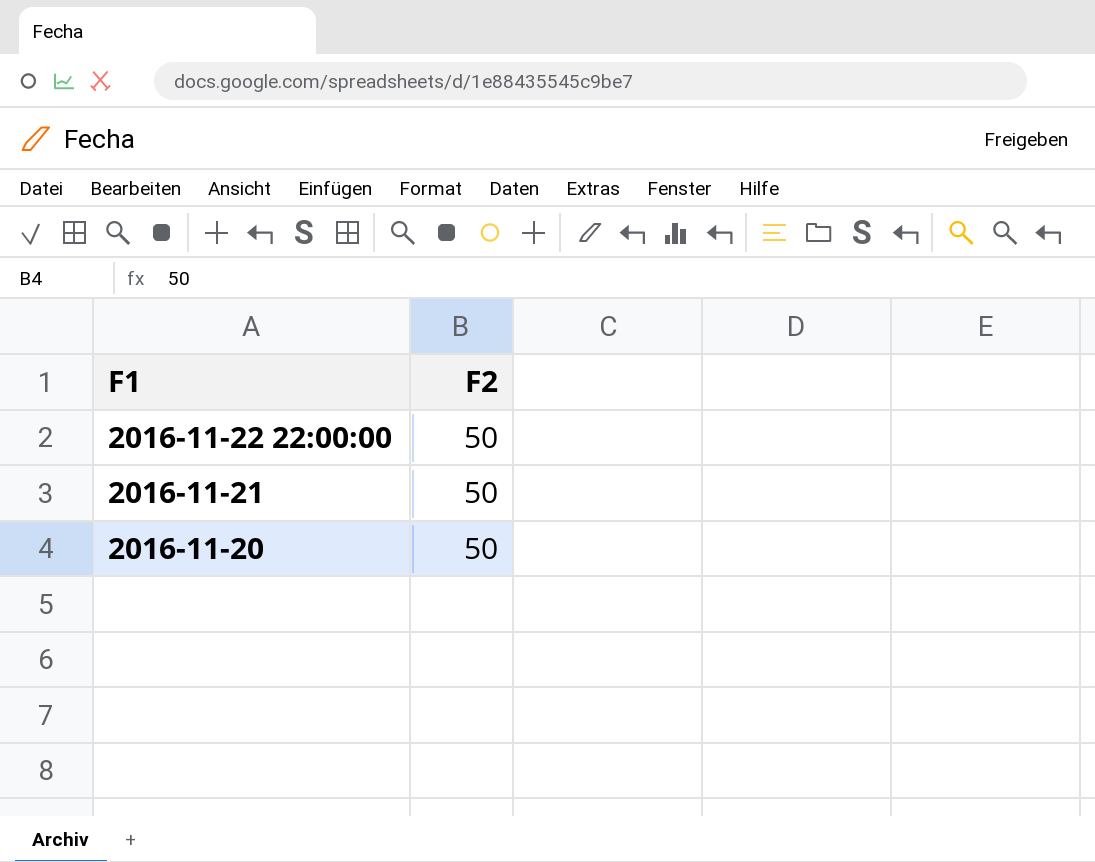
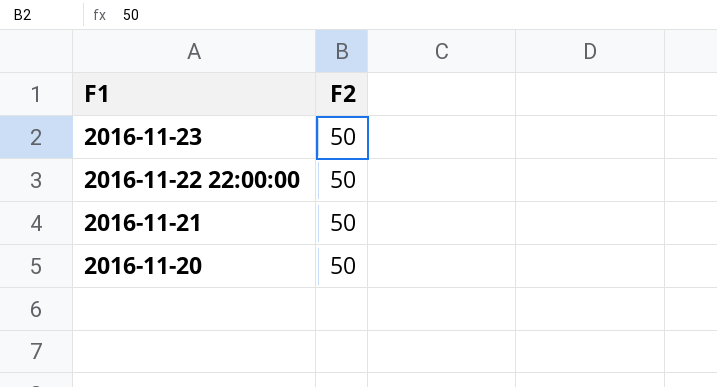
row 2016-11-23: none -> 50

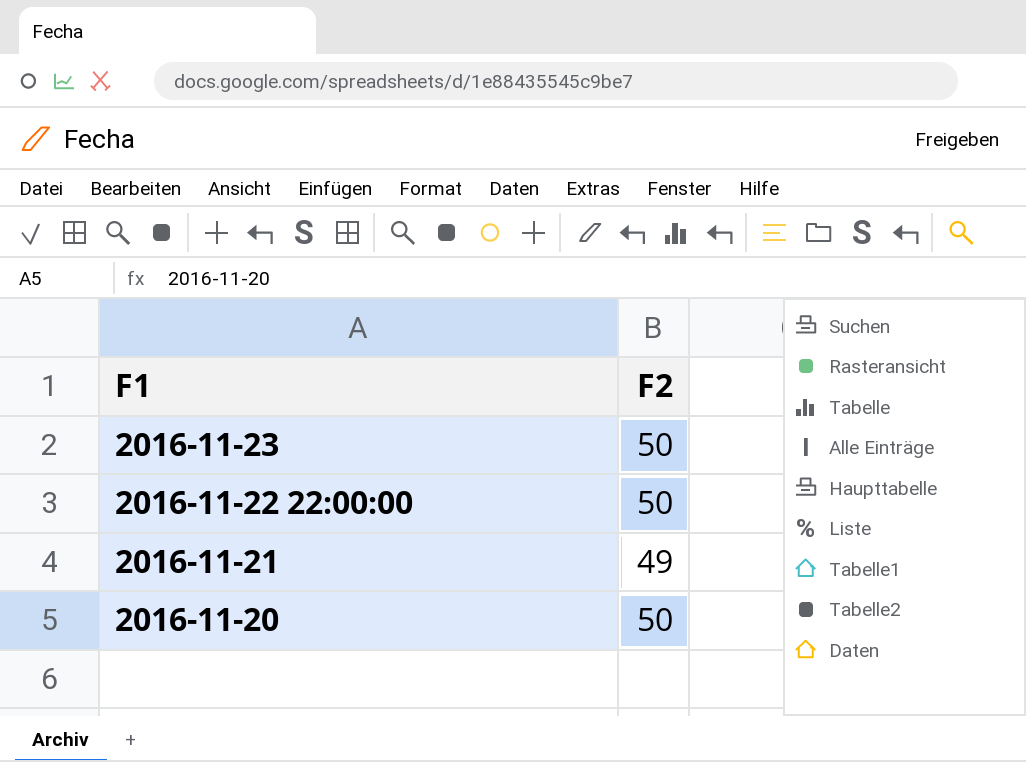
2016-11-21 | F2: 50 -> 49

